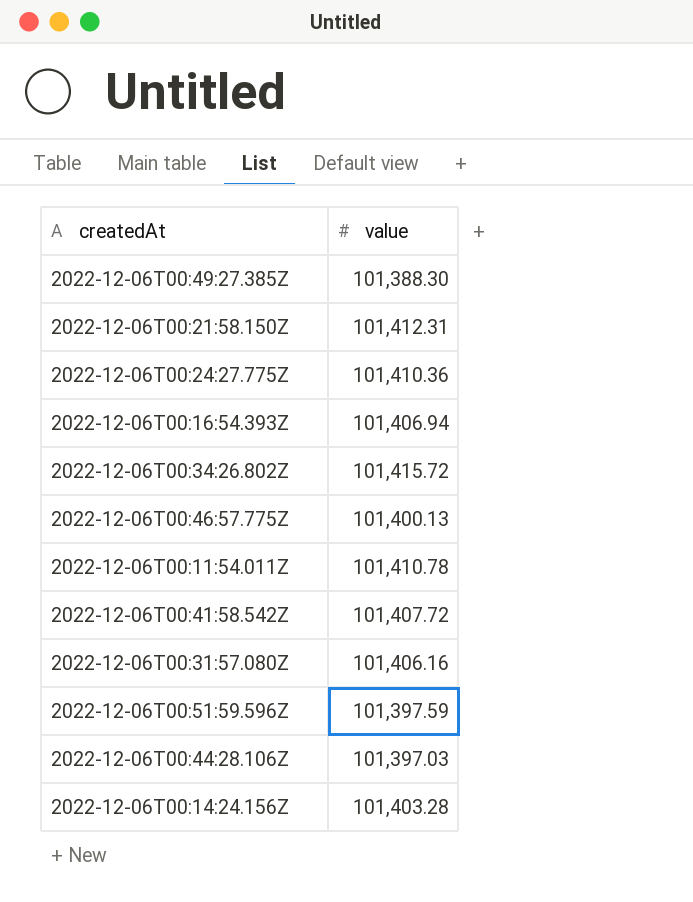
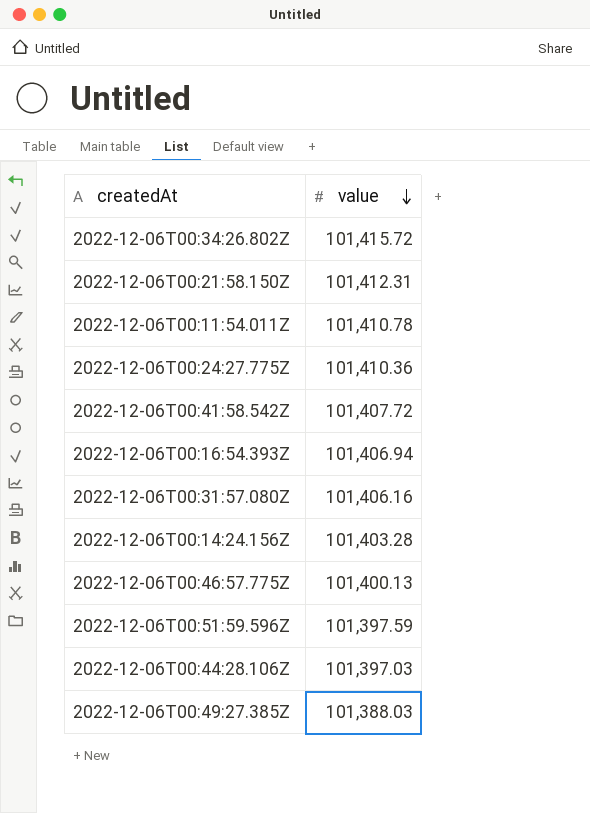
row order: none -> value descending
2022-12-06T00:49:27.385Z | value: 101,388.30 -> 101,388.03

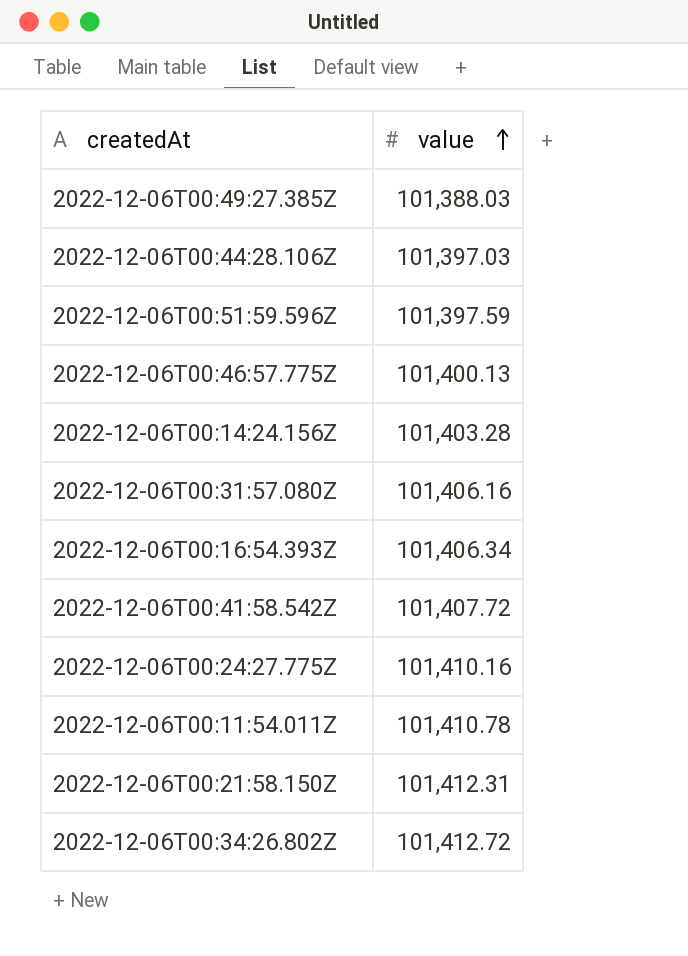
row order: value descending -> value ascending
2022-12-06T00:16:54.393Z | value: 101,406.94 -> 101,406.34
2022-12-06T00:24:27.775Z | value: 101,410.36 -> 101,410.16
2022-12-06T00:34:26.802Z | value: 101,415.72 -> 101,412.72

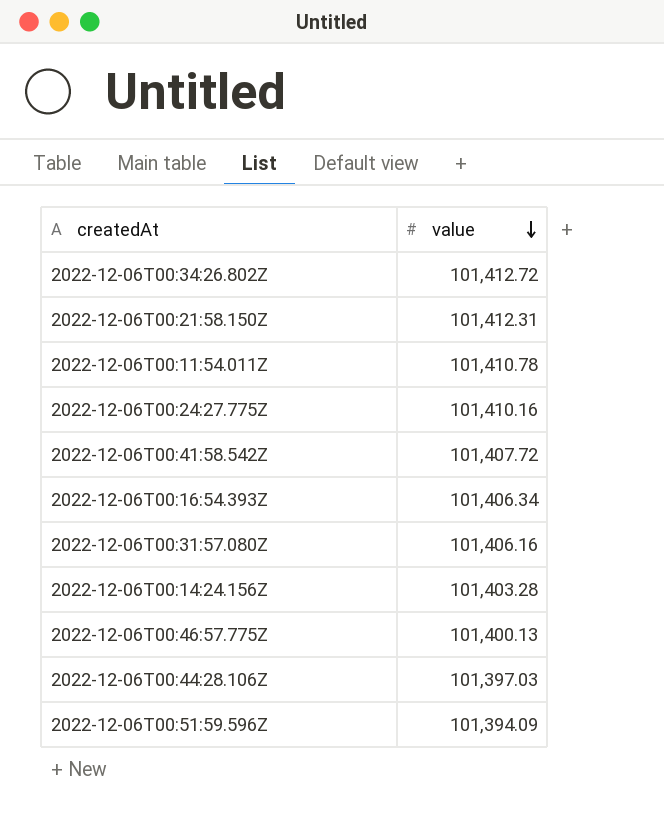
row order: value ascending -> value descending
row 2022-12-06T00:49:27.385Z: 101,388.03 -> none
2022-12-06T00:51:59.596Z | value: 101,397.59 -> 101,394.09

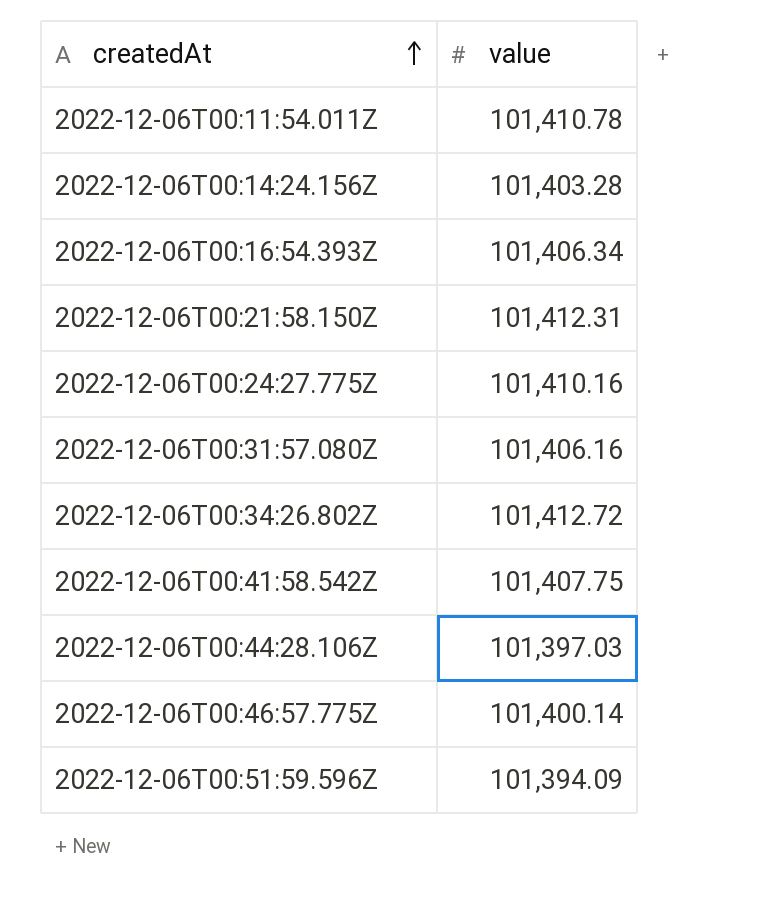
row order: value descending -> createdAt ascending
2022-12-06T00:41:58.542Z | value: 101,407.72 -> 101,407.75
2022-12-06T00:46:57.775Z | value: 101,400.13 -> 101,400.14

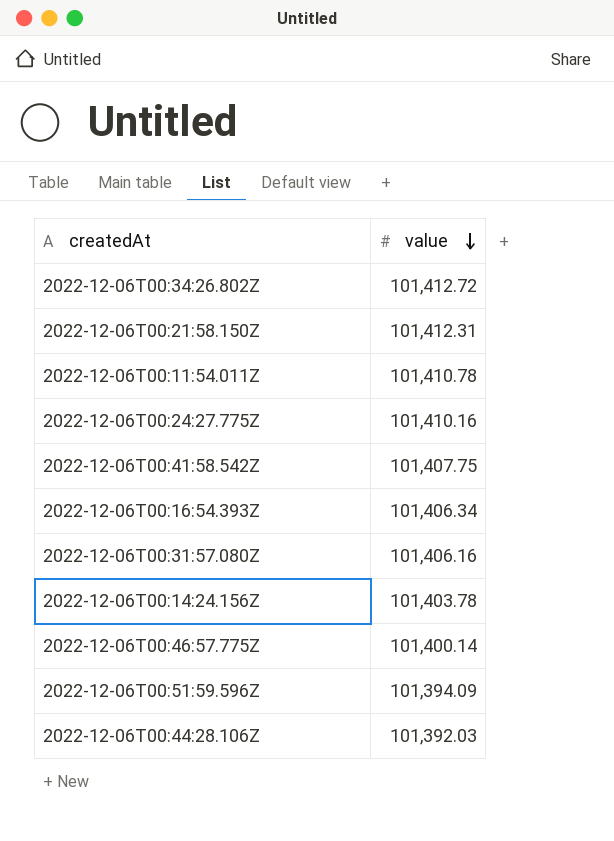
row order: createdAt ascending -> value descending
2022-12-06T00:14:24.156Z | value: 101,403.28 -> 101,403.78
2022-12-06T00:44:28.106Z | value: 101,397.03 -> 101,392.03

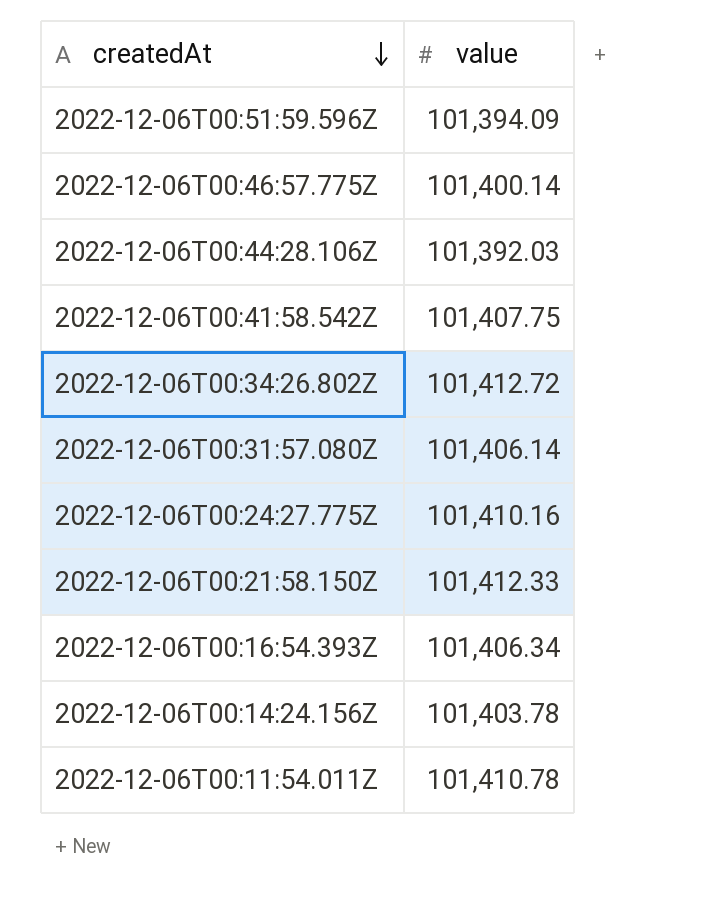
row order: value descending -> createdAt descending
2022-12-06T00:31:57.080Z | value: 101,406.16 -> 101,406.14
2022-12-06T00:21:58.150Z | value: 101,412.31 -> 101,412.33

